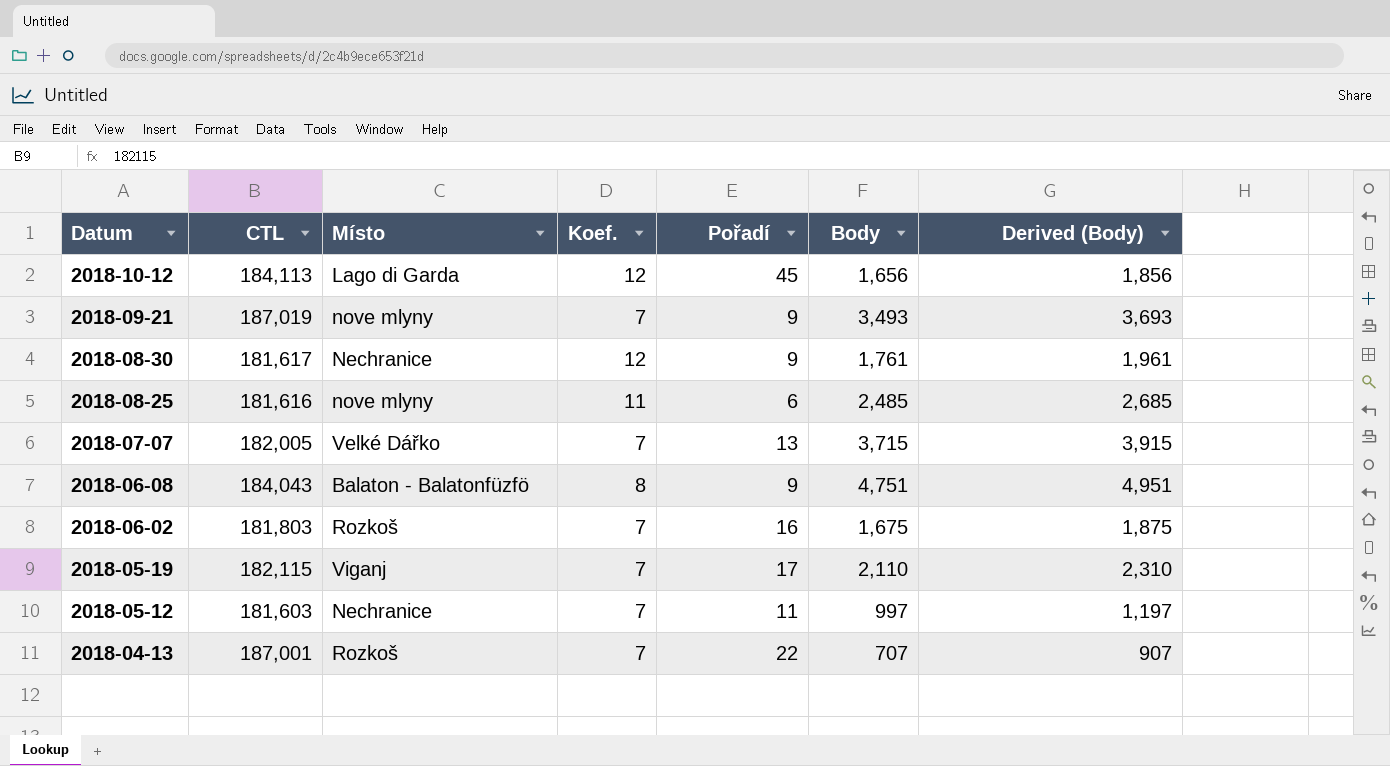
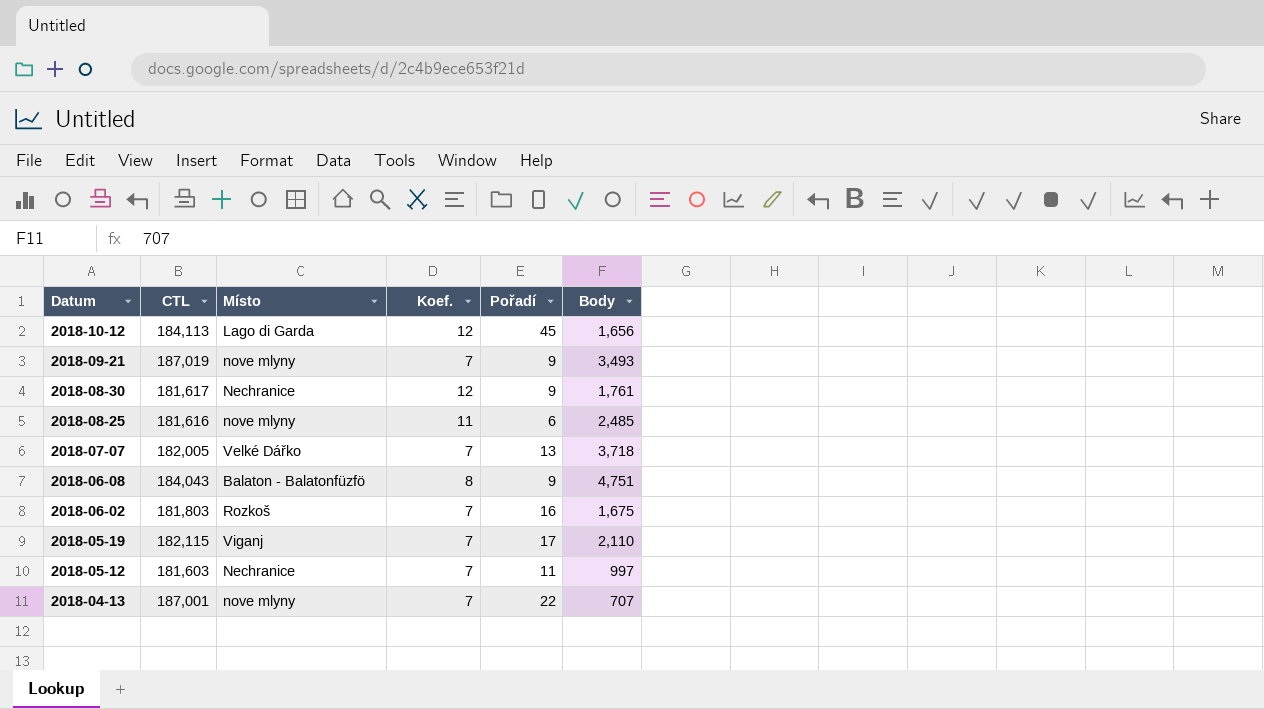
column Derived (Body) | formula: [Body] + 200 -> none
2018-07-07 | Body: 3,715 -> 3,718
2018-04-13 | Místo: Rozkoš -> nove mlyny

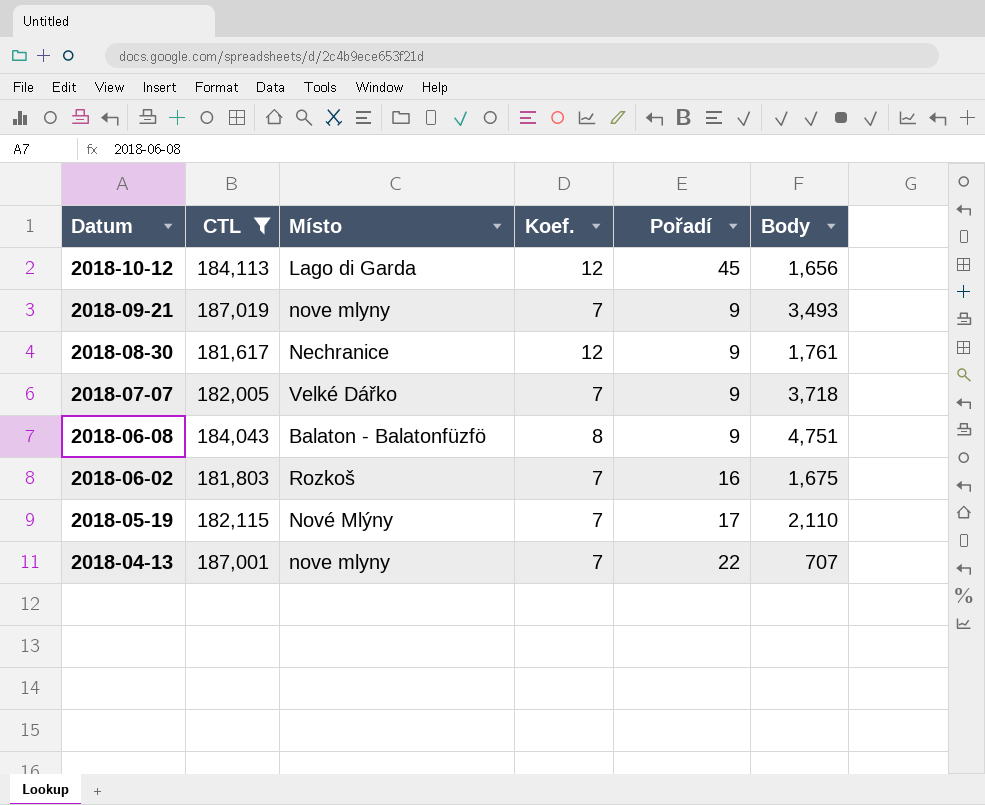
filter: none -> CTL >= 181,617
2018-07-07 | Pořadí: 13 -> 9
2018-05-19 | Místo: Viganj -> Nové Mlýny

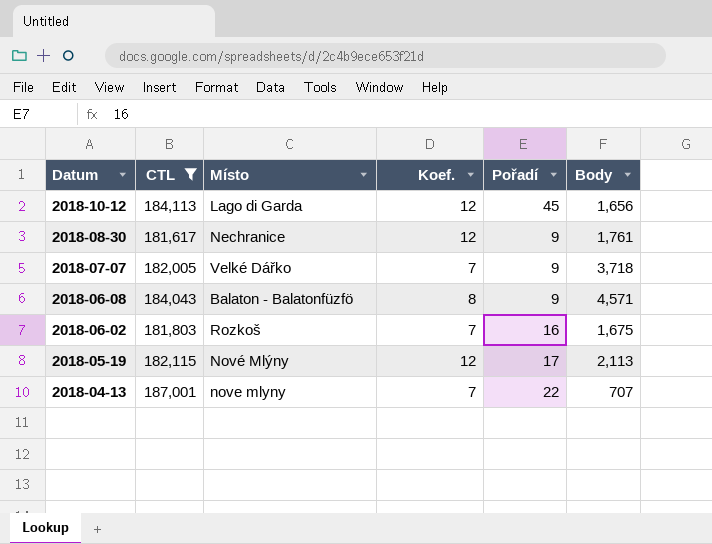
row 2018-09-21: 187,019 | nove mlyny | 7 | 9 | 3,493 -> none
2018-06-08 | Body: 4,751 -> 4,571
2018-05-19 | Koef.: 7 -> 12
2018-05-19 | Body: 2,110 -> 2,113

